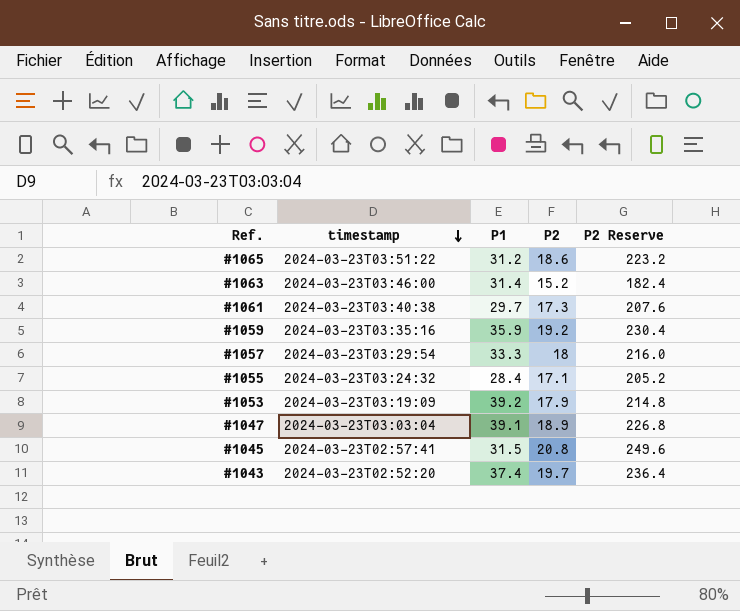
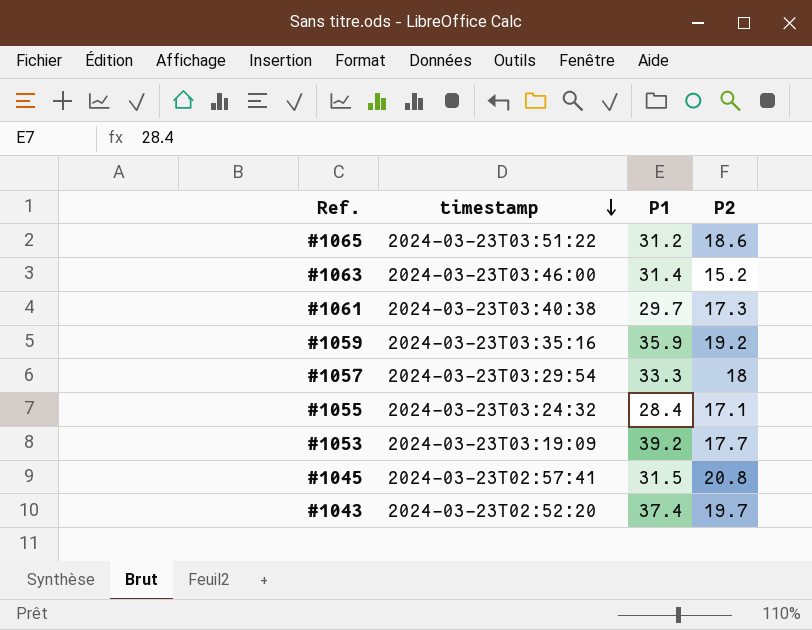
column P2 Reserve | formula: [P2] * 12 -> none
row #1047: 2024-03-23T03:03:04 | 39.1 | 18.9 | 226.8 -> none
#1053 | P2: 17.9 -> 17.7

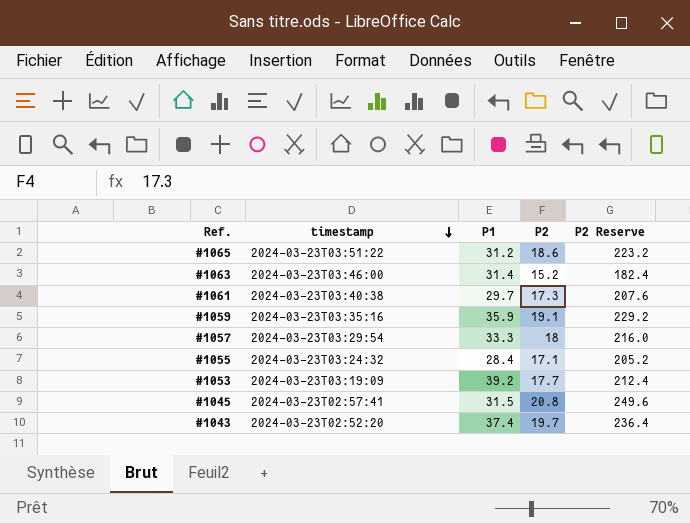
column P2 Reserve | formula: none -> [P2] * 12
#1059 | P2: 19.2 -> 19.1

